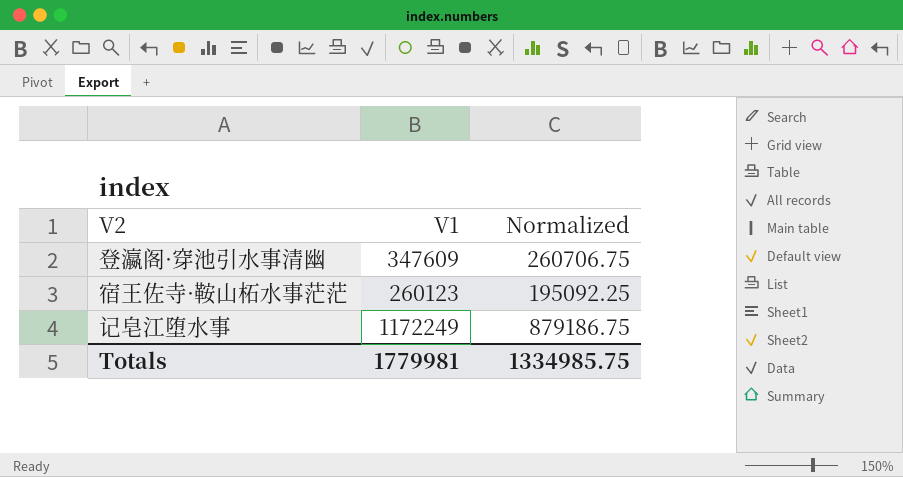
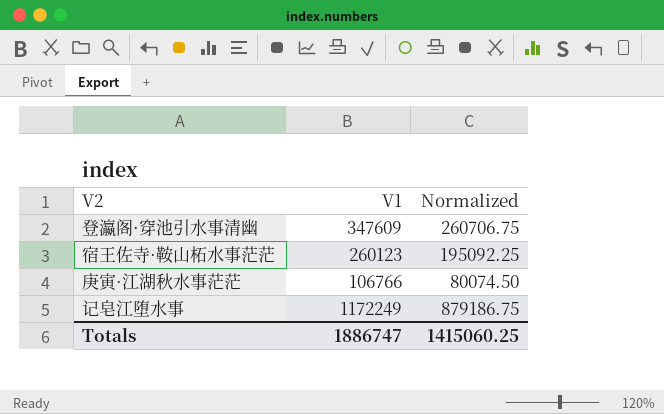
row 庚寅·江湖秋水事茫茫: none -> 106766 | 80074.50
Totals | V1: 1779981 -> 1886747
Totals | Normalized: 1334985.75 -> 1415060.25

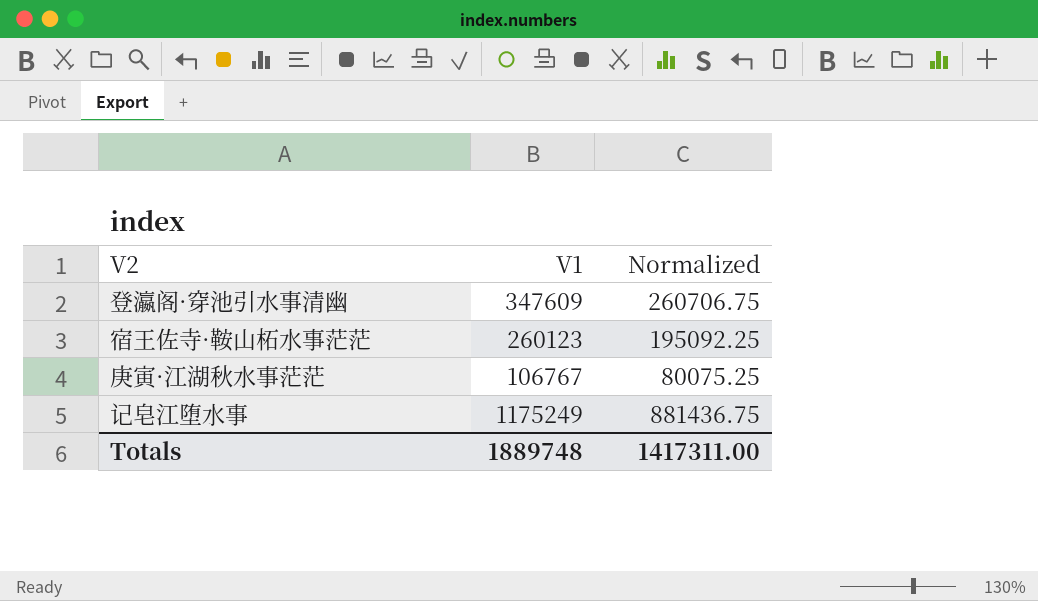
庚寅·江湖秋水事茫茫 | V1: 106766 -> 106767
庚寅·江湖秋水事茫茫 | Normalized: 80074.50 -> 80075.25
记皂江堕水事 | V1: 1172249 -> 1175249
记皂江堕水事 | Normalized: 879186.75 -> 881436.75
Totals | V1: 1886747 -> 1889748
Totals | Normalized: 1415060.25 -> 1417311.00

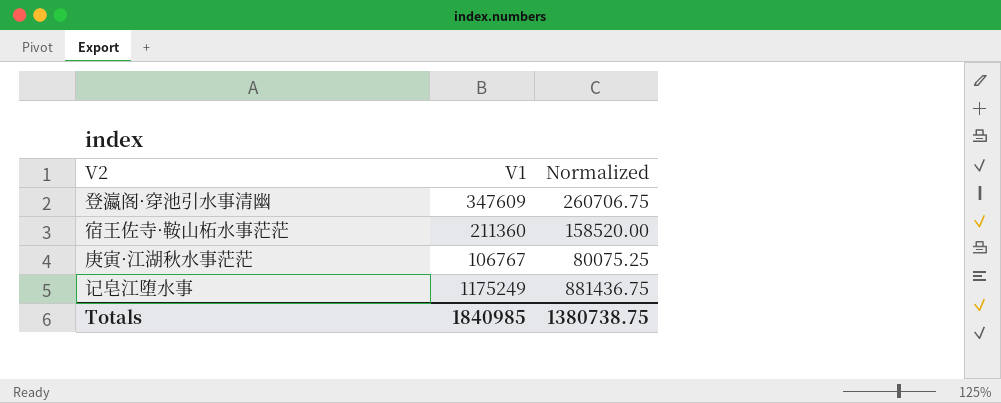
宿王佐寺·鞍山柘水事茫茫 | V1: 260123 -> 211360
宿王佐寺·鞍山柘水事茫茫 | Normalized: 195092.25 -> 158520.00
Totals | V1: 1889748 -> 1840985
Totals | Normalized: 1417311.00 -> 1380738.75

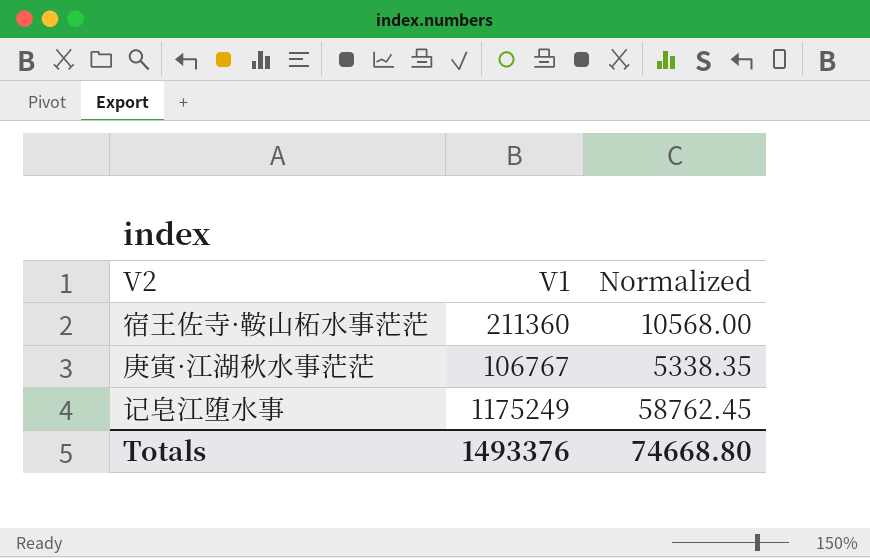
column Normalized | formula: [V1] * 0.75 -> [V1] * 0.05
row 登瀛阁·穿池引水事清幽: 347609 | 260706.75 -> none
Totals | V1: 1840985 -> 1493376
Totals | Normalized: 1380738.75 -> 74668.80

